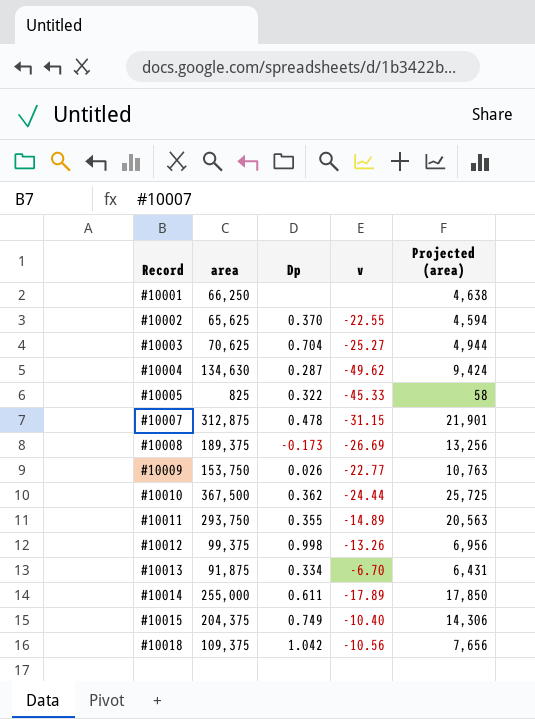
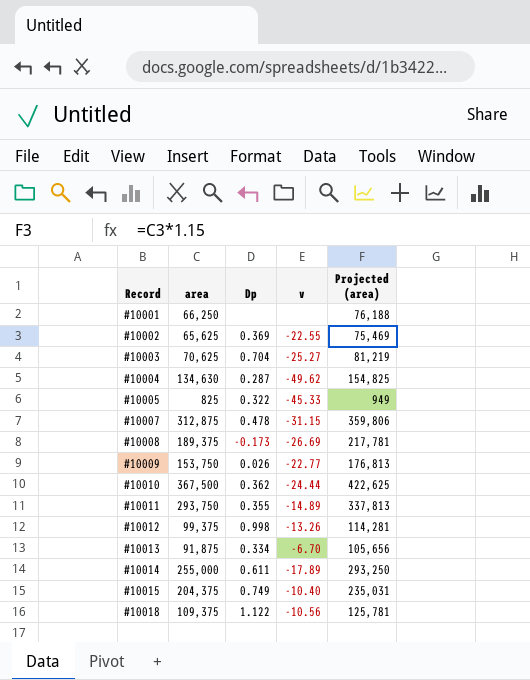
column Projected (area) | formula: [area] * 0.07 -> [area] * 1.15
#10002 | Dp: 0.370 -> 0.369
#10018 | Dp: 1.042 -> 1.122

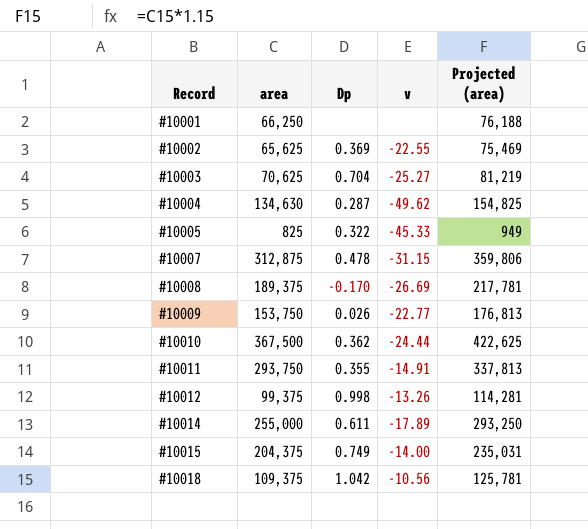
row #10013: 91,875 | 0.334 | -6.70 | 105,656 -> none
#10008 | Dp: -0.173 -> -0.170
#10011 | v: -14.89 -> -14.91
#10015 | v: -10.40 -> -14.00
#10018 | Dp: 1.122 -> 1.042

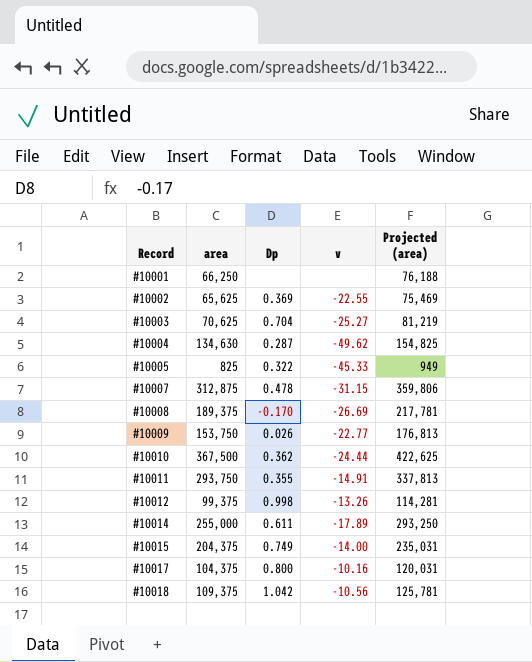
row #10017: none -> 104,375 | 0.800 | -10.16 | 120,031

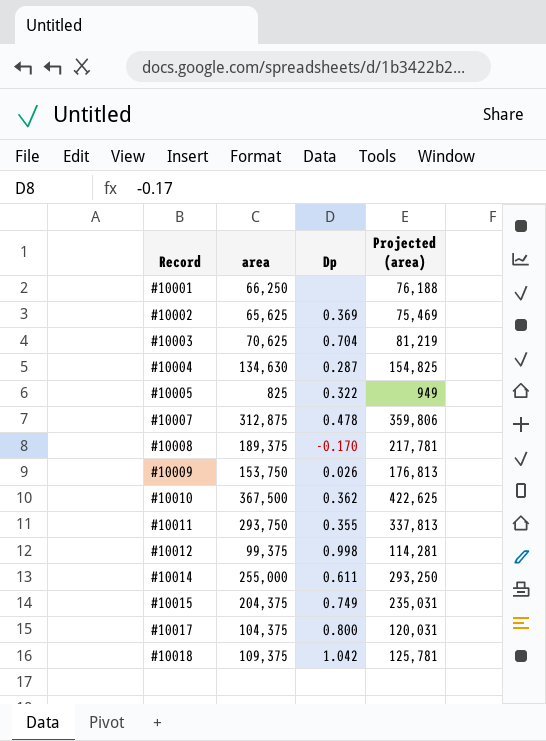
column v | position: 4 -> none

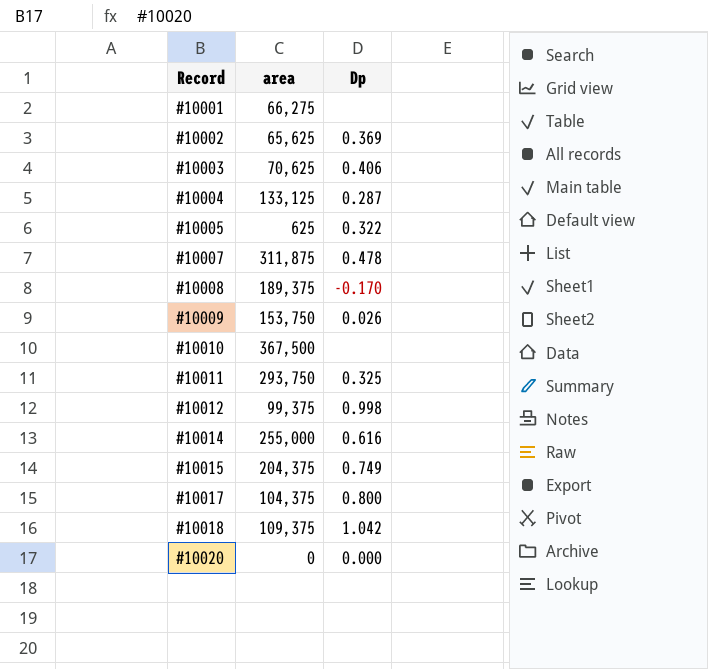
column Projected (area) | formula: [area] * 1.15 -> none
#10001 | area: 66,250 -> 66,275
#10003 | Dp: 0.704 -> 0.406
#10004 | area: 134,630 -> 133,125
#10005 | area: 825 -> 625
#10007 | area: 312,875 -> 311,875
#10010 | Dp: 0.362 -> none
#10011 | Dp: 0.355 -> 0.325
#10014 | Dp: 0.611 -> 0.616
row #10020: none -> 0 | 0.000

